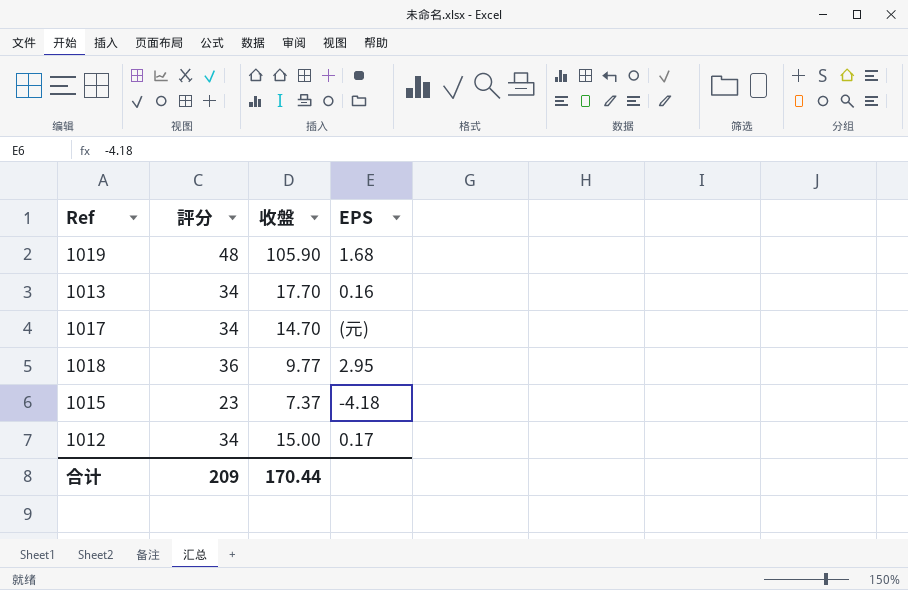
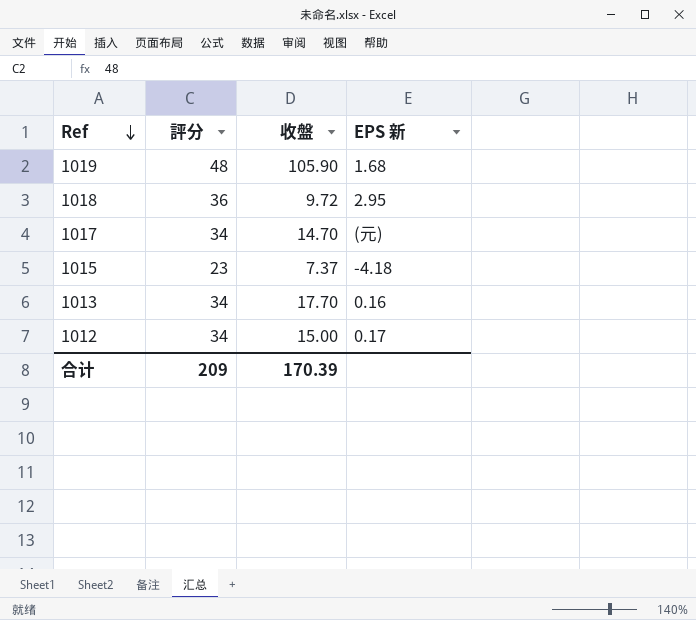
row order: none -> Ref descending
column name: EPS -> EPS 新
1018 | 收盤: 9.77 -> 9.72
合计 | 收盤: 170.44 -> 170.39

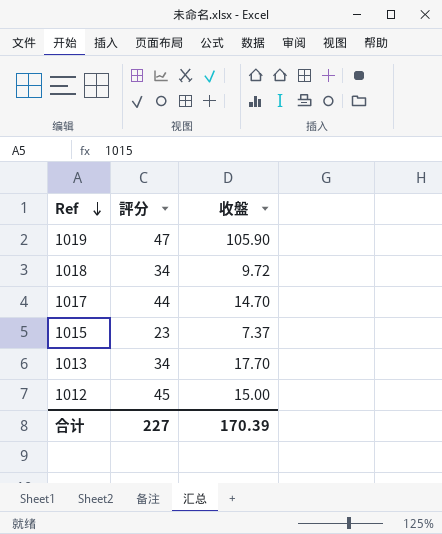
column EPS 新 | position: 4 -> none
1019 | 評分: 48 -> 47
1018 | 評分: 36 -> 34
1017 | 評分: 34 -> 44
1012 | 評分: 34 -> 45
合计 | 評分: 209 -> 227

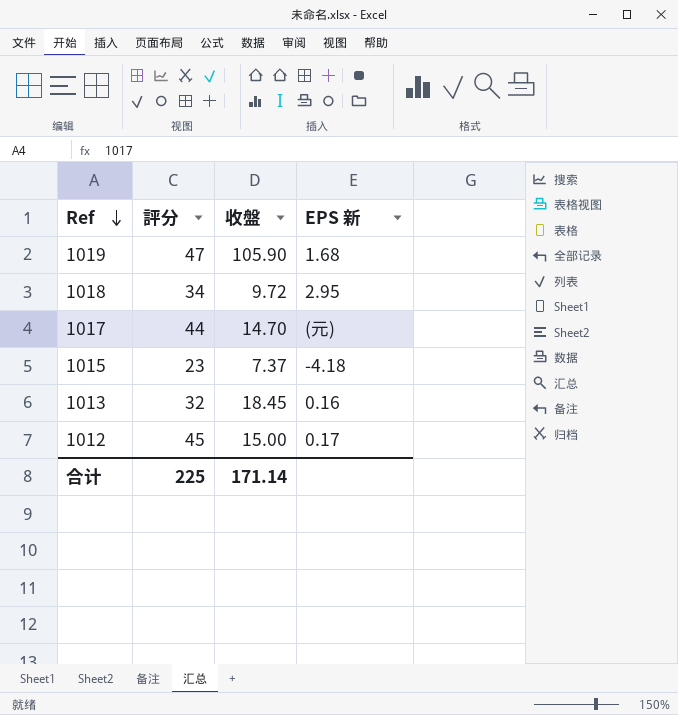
column EPS 新 | position: none -> 4
1013 | 評分: 34 -> 32
1013 | 收盤: 17.70 -> 18.45
合计 | 評分: 227 -> 225
合计 | 收盤: 170.39 -> 171.14

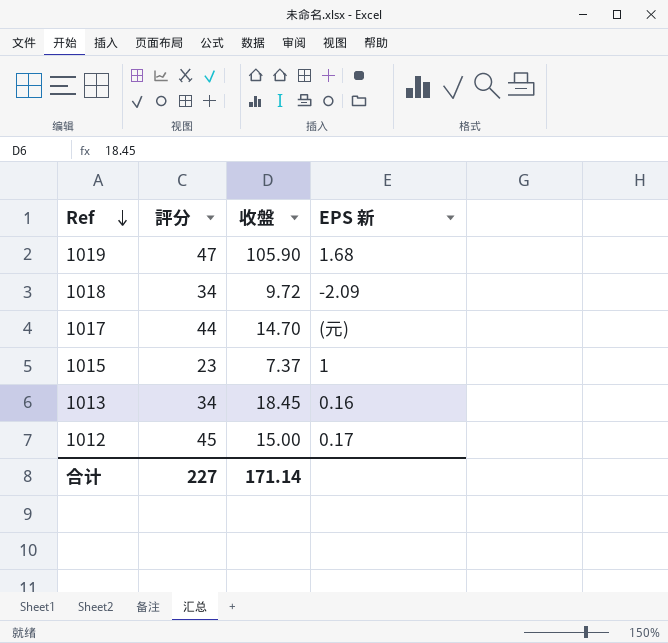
1018 | EPS 新: 2.95 -> -2.09
1015 | EPS 新: -4.18 -> 1
1013 | 評分: 32 -> 34
合计 | 評分: 225 -> 227

